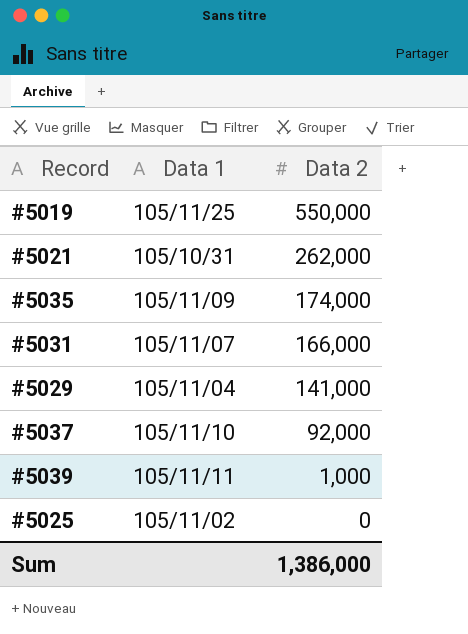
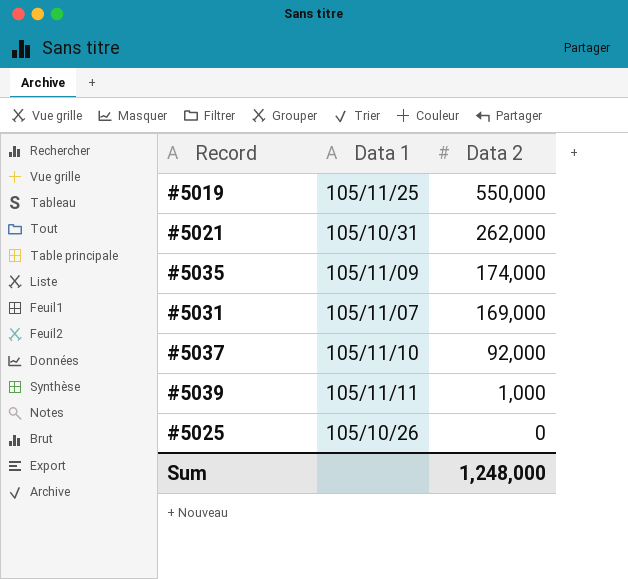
row #5029: 105/11/04 | 141,000 -> none
#5031 | Data 2: 166,000 -> 169,000
#5025 | Data 1: 105/11/02 -> 105/10/26
Sum | Data 2: 1,386,000 -> 1,248,000

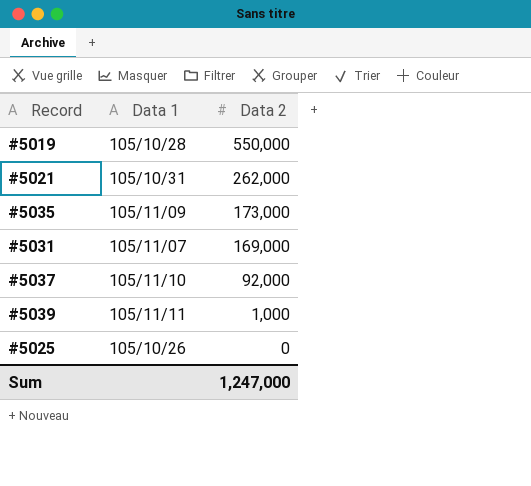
#5019 | Data 1: 105/11/25 -> 105/10/28
#5035 | Data 2: 174,000 -> 173,000
Sum | Data 2: 1,248,000 -> 1,247,000

